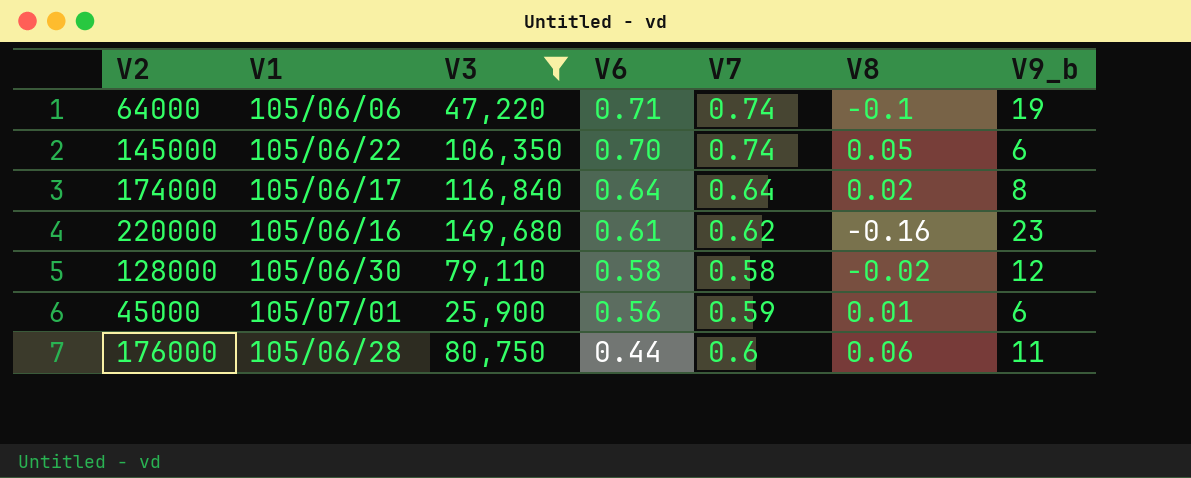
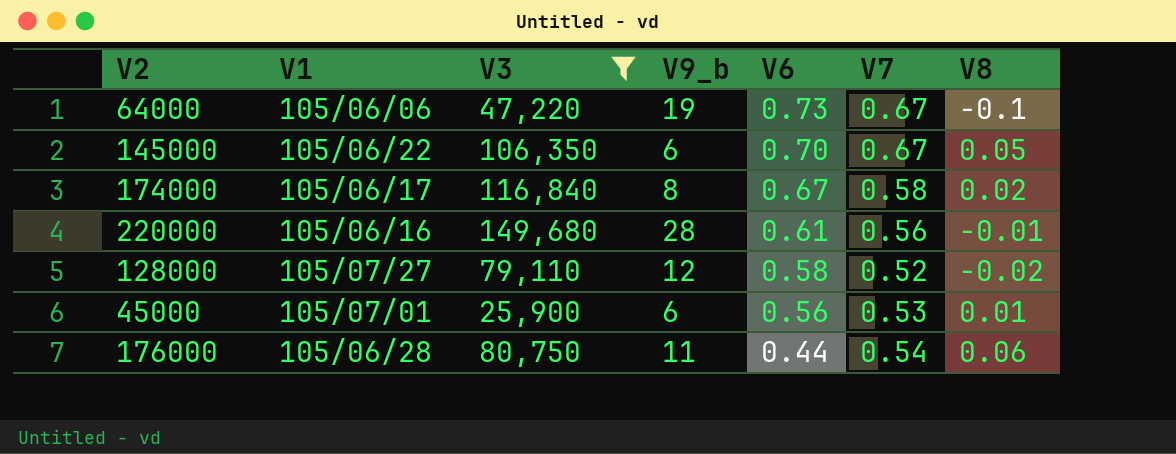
column V9_b | position: 7 -> 4
64000 | V6: 0.71 -> 0.73
64000 | V7: 0.74 -> 0.67
145000 | V7: 0.74 -> 0.67
174000 | V6: 0.64 -> 0.67
174000 | V7: 0.64 -> 0.58
220000 | V9_b: 23 -> 28
220000 | V7: 0.62 -> 0.56
220000 | V8: -0.16 -> -0.01
128000 | V1: 105/06/30 -> 105/07/27
128000 | V7: 0.58 -> 0.52
45000 | V7: 0.59 -> 0.53
176000 | V7: 0.6 -> 0.54

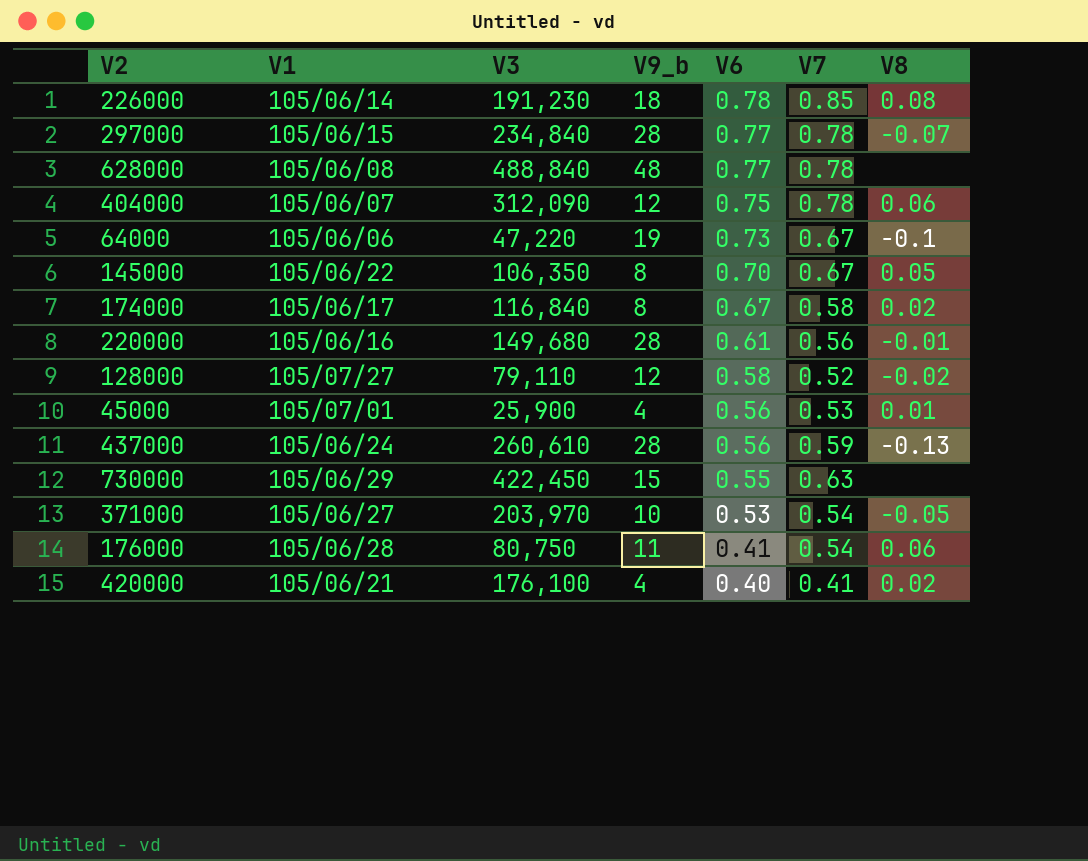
filter: V3 <= 149,680 -> none
145000 | V9_b: 6 -> 8
45000 | V9_b: 6 -> 4
176000 | V6: 0.44 -> 0.41

